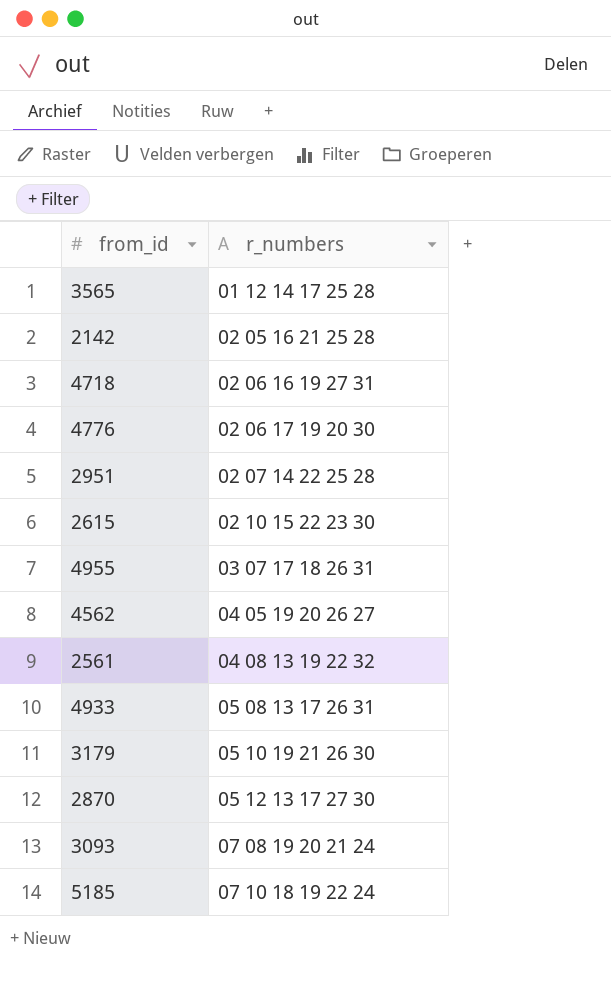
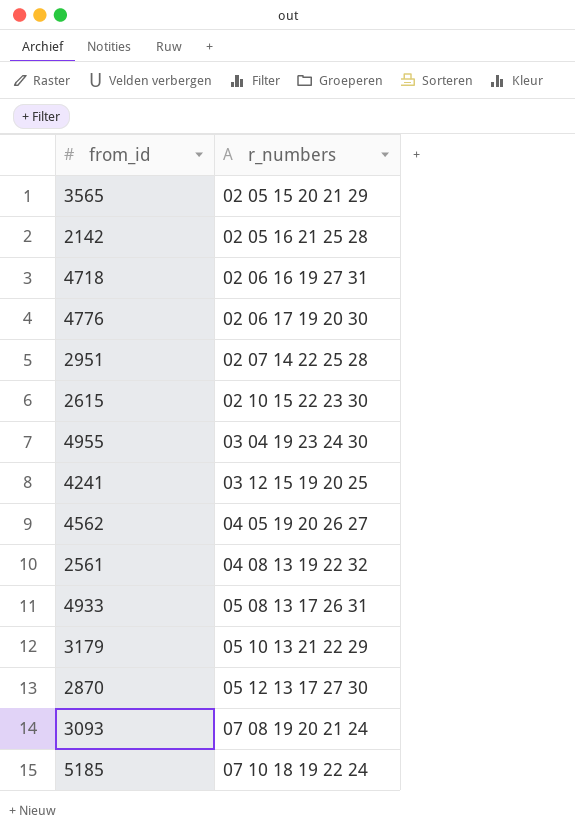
3565 | r_numbers: 01 12 14 17 25 28 -> 02 05 15 20 21 29
4955 | r_numbers: 03 07 17 18 26 31 -> 03 04 19 23 24 30
row 4241: none -> 03 12 15 19 20 25
3179 | r_numbers: 05 10 19 21 26 30 -> 05 10 13 21 22 29

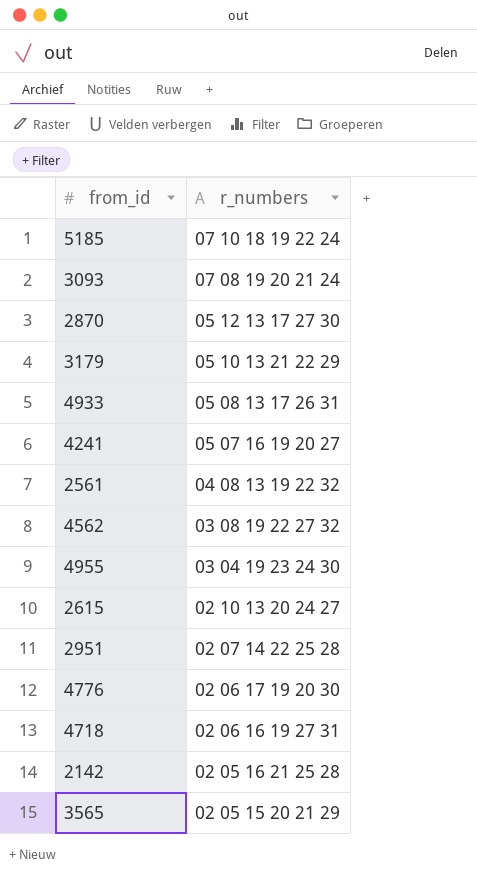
row order: r_numbers ascending -> r_numbers descending
4241 | r_numbers: 03 12 15 19 20 25 -> 05 07 16 19 20 27
4562 | r_numbers: 04 05 19 20 26 27 -> 03 08 19 22 27 32
2615 | r_numbers: 02 10 15 22 23 30 -> 02 10 13 20 24 27

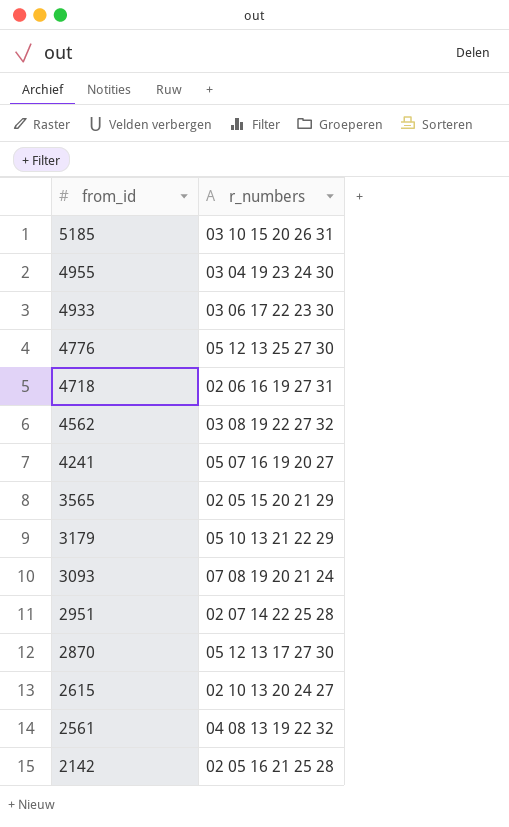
row order: r_numbers descending -> from_id descending
5185 | r_numbers: 07 10 18 19 22 24 -> 03 10 15 20 26 31
4933 | r_numbers: 05 08 13 17 26 31 -> 03 06 17 22 23 30
4776 | r_numbers: 02 06 17 19 20 30 -> 05 12 13 25 27 30

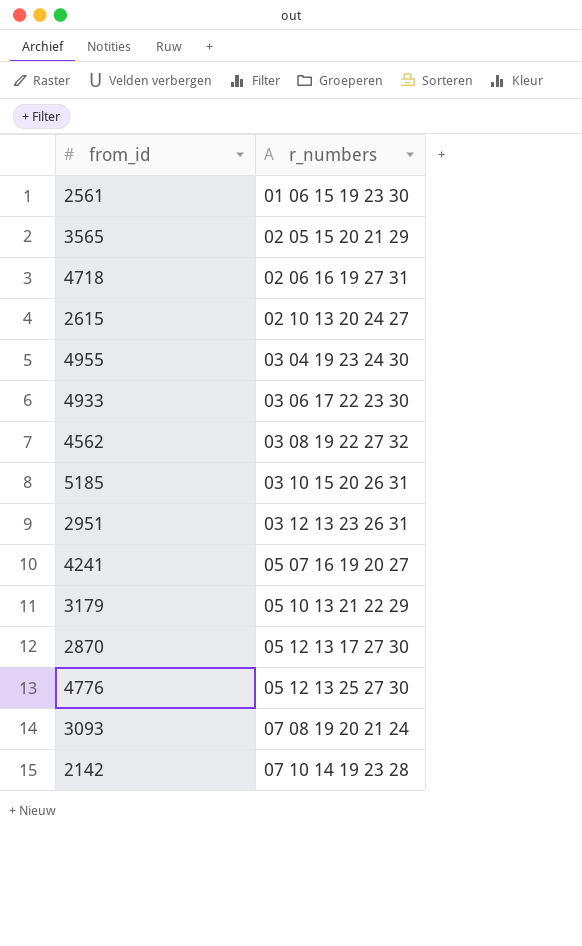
row order: from_id descending -> r_numbers ascending
2561 | r_numbers: 04 08 13 19 22 32 -> 01 06 15 19 23 30
2951 | r_numbers: 02 07 14 22 25 28 -> 03 12 13 23 26 31
2142 | r_numbers: 02 05 16 21 25 28 -> 07 10 14 19 23 28

